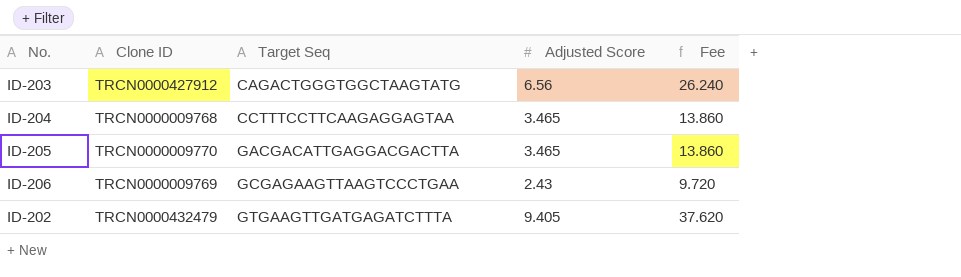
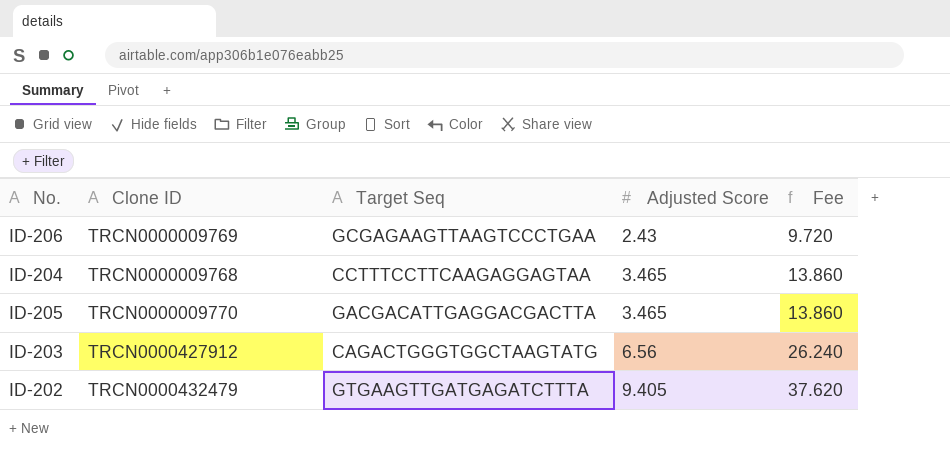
row order: Target Seq ascending -> Adjusted Score ascending

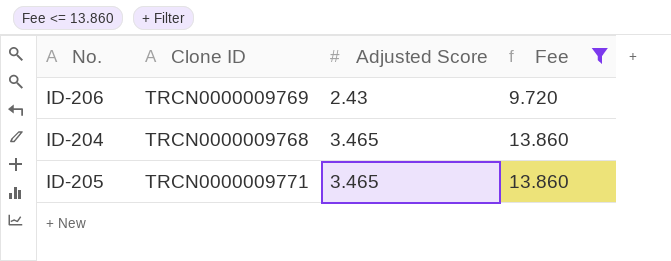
filter: none -> Fee <= 13.860
column Target Seq | position: 3 -> none
ID-205 | Clone ID: TRCN0000009770 -> TRCN0000009771

